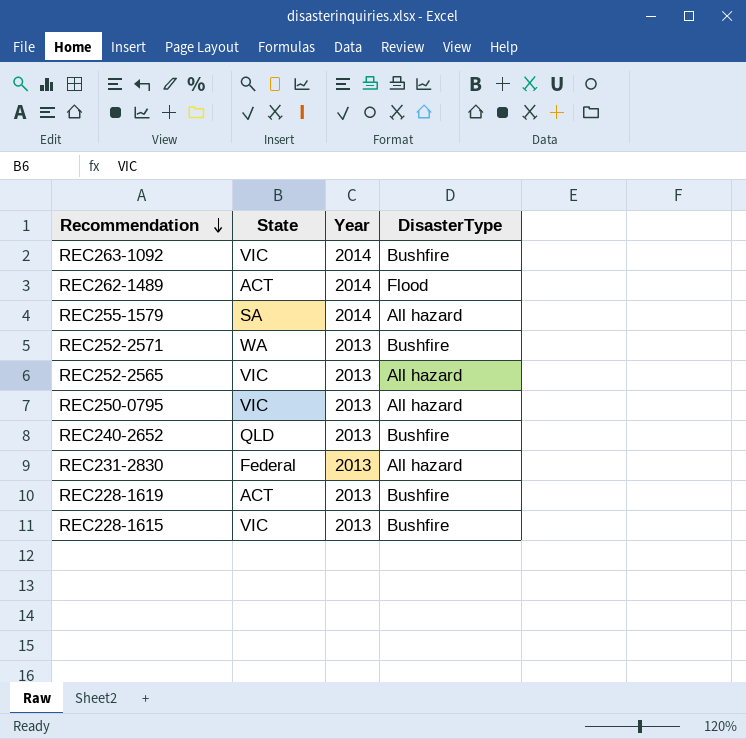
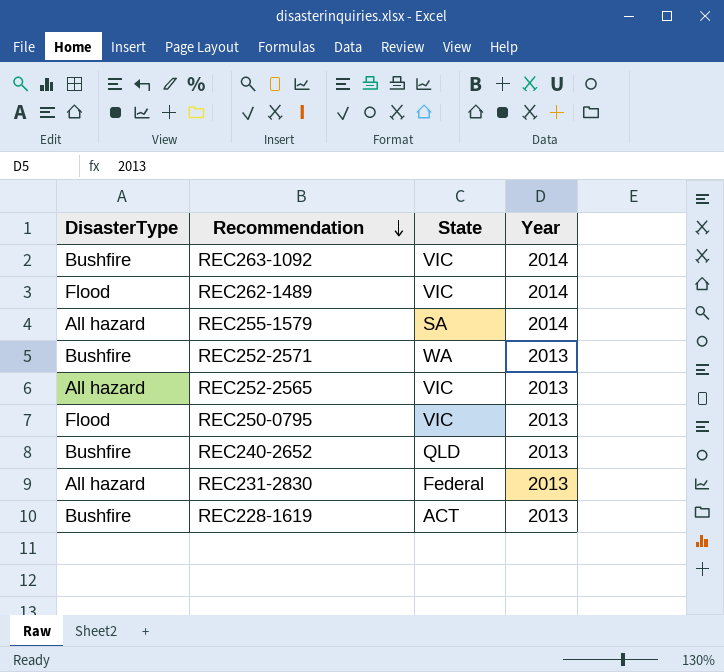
column DisasterType | position: 4 -> 1
row REC228-1615: VIC | 2013 | Bushfire -> none
REC262-1489 | State: ACT -> VIC
REC250-0795 | DisasterType: All hazard -> Flood

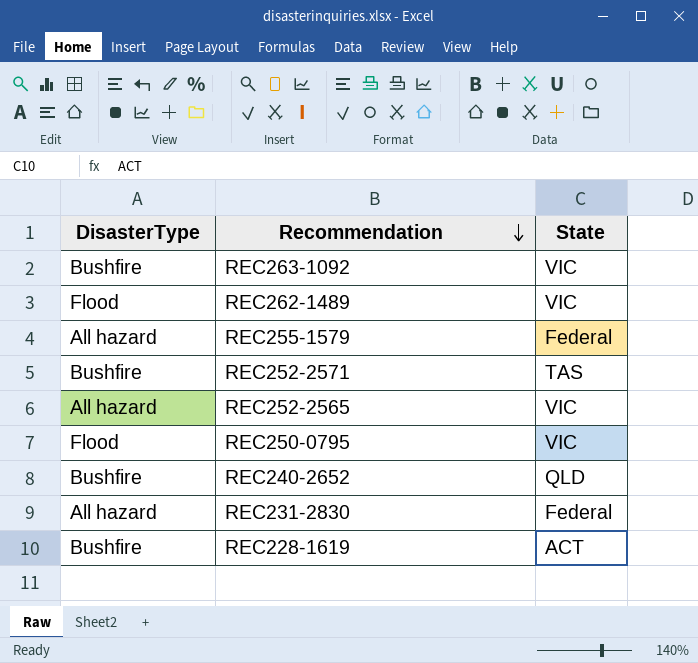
column Year | position: 4 -> none
REC255-1579 | State: SA -> Federal
REC252-2571 | State: WA -> TAS

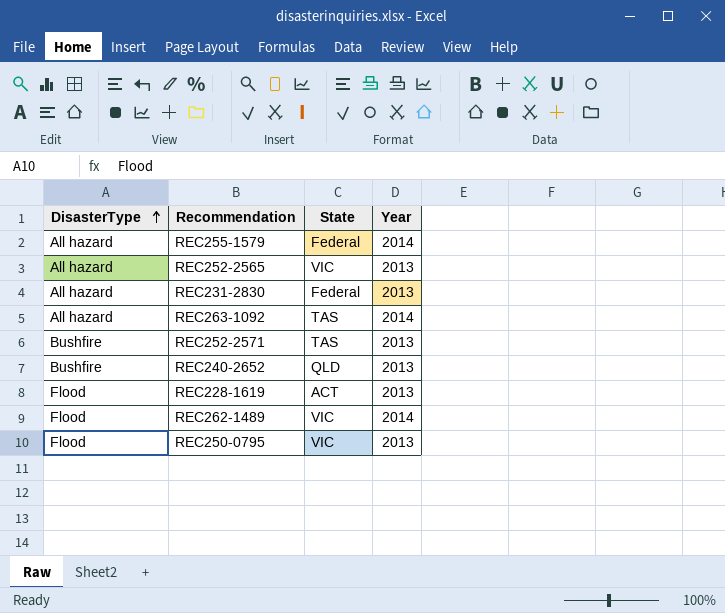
row order: Recommendation descending -> DisasterType ascending
column Year | position: none -> 4
REC263-1092 | DisasterType: Bushfire -> All hazard
REC263-1092 | State: VIC -> TAS
REC228-1619 | DisasterType: Bushfire -> Flood

